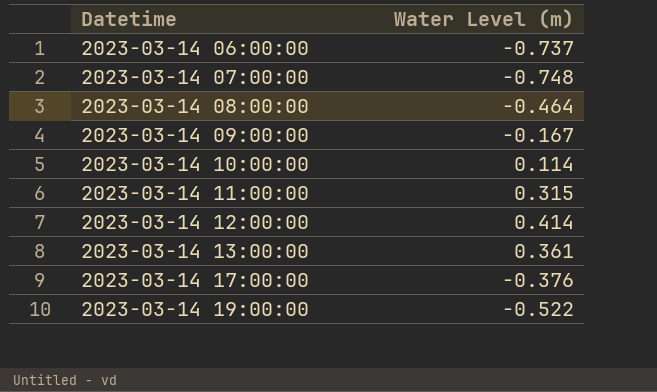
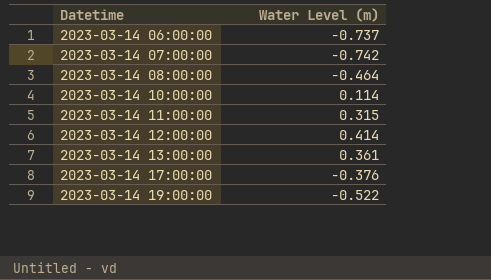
row 2023-03-14 09:00:00: -0.167 -> none
2023-03-14 07:00:00 | Water Level (m): -0.748 -> -0.742

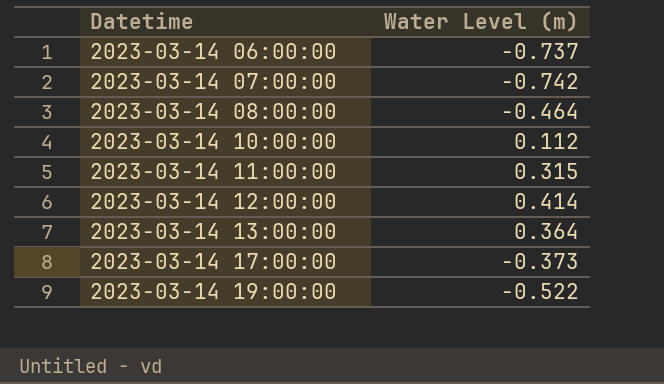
2023-03-14 10:00:00 | Water Level (m): 0.114 -> 0.112
2023-03-14 13:00:00 | Water Level (m): 0.361 -> 0.364
2023-03-14 17:00:00 | Water Level (m): -0.376 -> -0.373

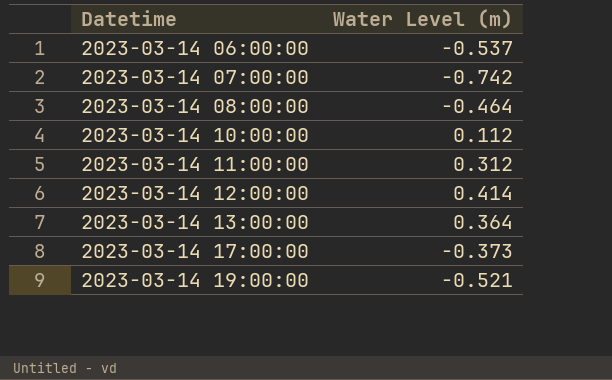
2023-03-14 06:00:00 | Water Level (m): -0.737 -> -0.537
2023-03-14 11:00:00 | Water Level (m): 0.315 -> 0.312
2023-03-14 19:00:00 | Water Level (m): -0.522 -> -0.521

